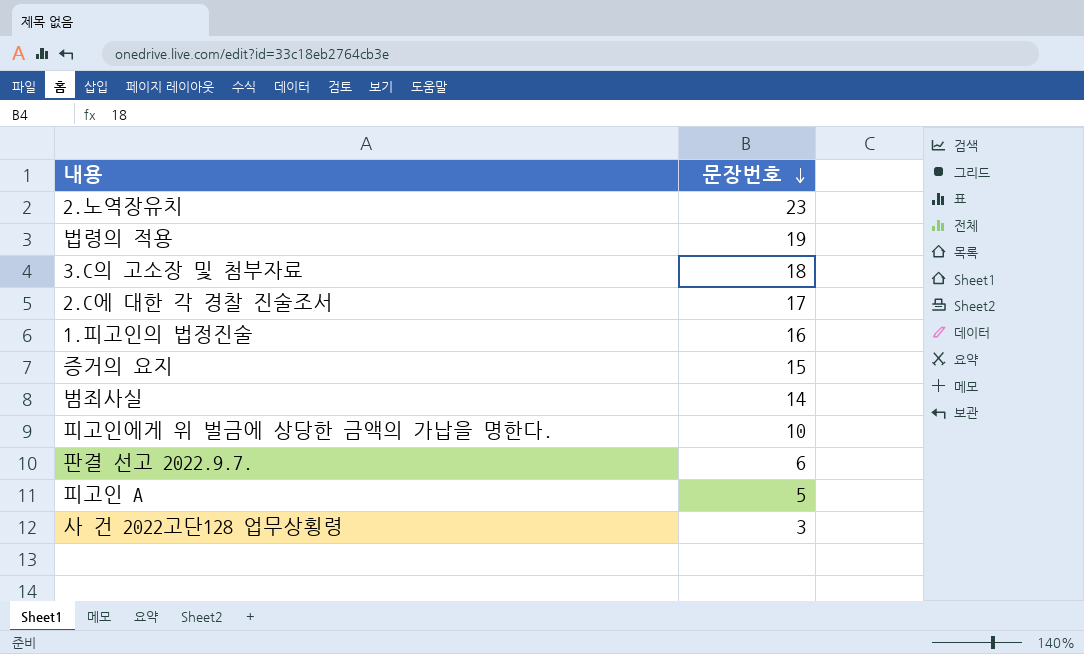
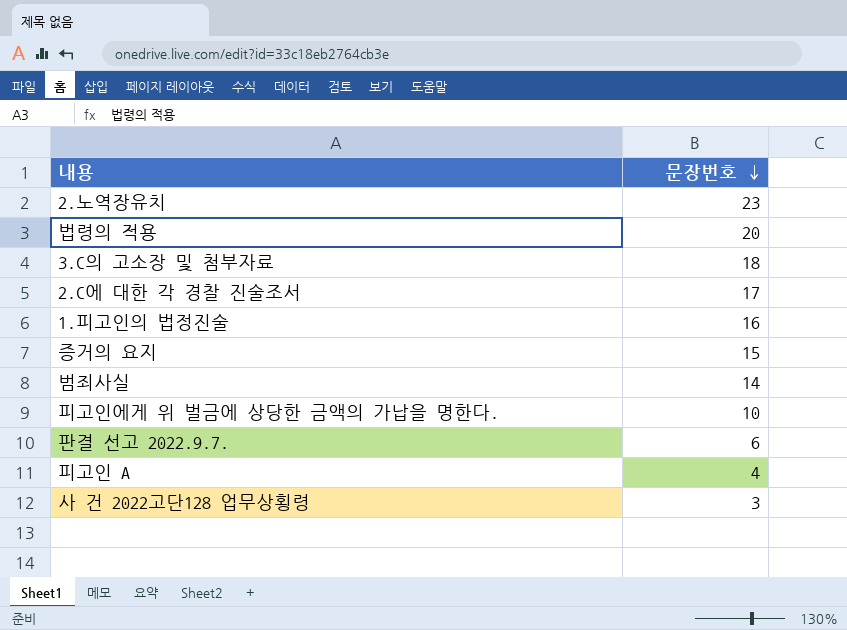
법령의 적용 | 문장번호: 19 -> 20
피고인 A | 문장번호: 5 -> 4

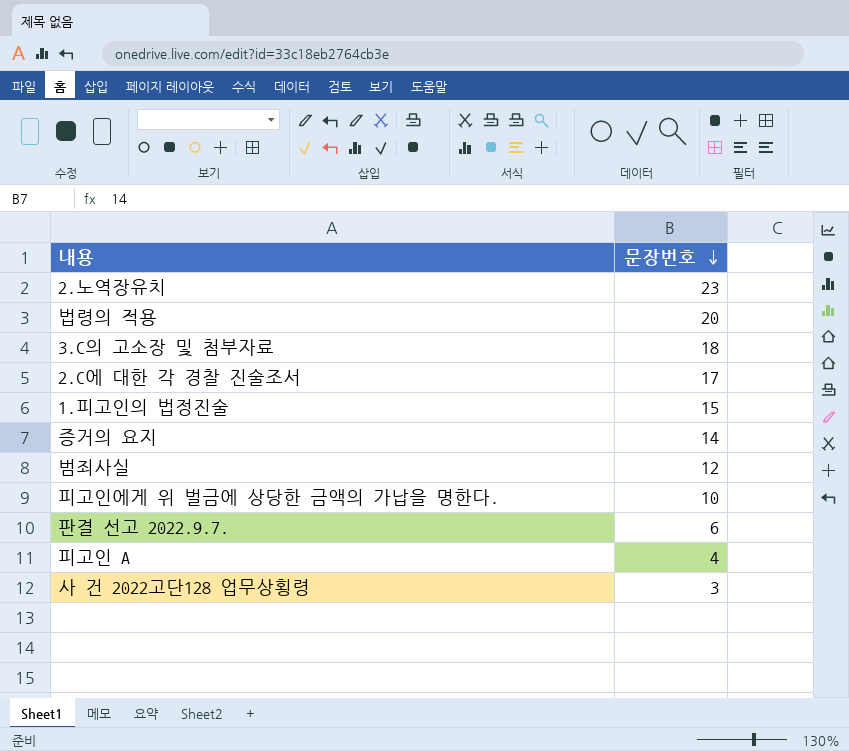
1.피고인의 법정진술 | 문장번호: 16 -> 15
증거의 요지 | 문장번호: 15 -> 14
범죄사실 | 문장번호: 14 -> 12

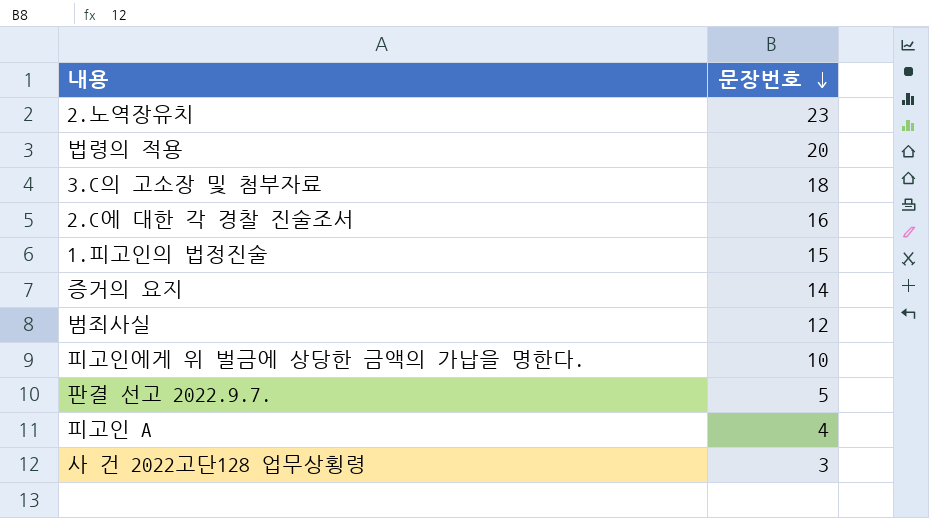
2.C에 대한 각 경찰 진술조서 | 문장번호: 17 -> 16
판결 선고 2022.9.7. | 문장번호: 6 -> 5

